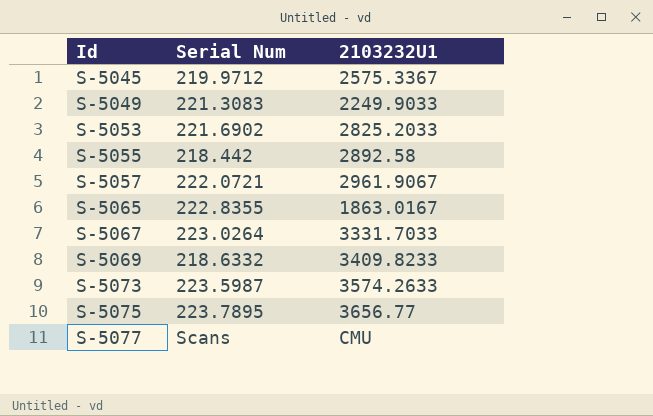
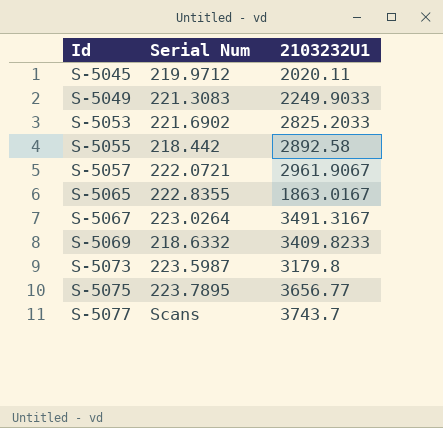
S-5045 | 2103232U1: 2575.3367 -> 2020.11
S-5067 | 2103232U1: 3331.7033 -> 3491.3167
S-5073 | 2103232U1: 3574.2633 -> 3179.8
S-5077 | 2103232U1: CMU -> 3743.7

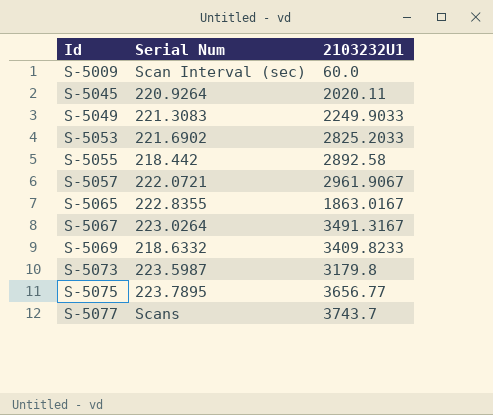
row S-5009: none -> Scan Interval (sec) | 60.0
S-5045 | Serial Num: 219.9712 -> 220.9264

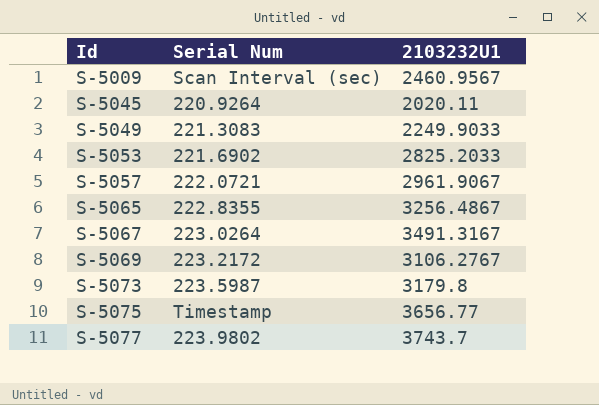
row S-5055: 218.442 | 2892.58 -> none
S-5009 | 2103232U1: 60.0 -> 2460.9567
S-5065 | 2103232U1: 1863.0167 -> 3256.4867
S-5069 | Serial Num: 218.6332 -> 223.2172
S-5069 | 2103232U1: 3409.8233 -> 3106.2767
S-5075 | Serial Num: 223.7895 -> Timestamp
S-5077 | Serial Num: Scans -> 223.9802

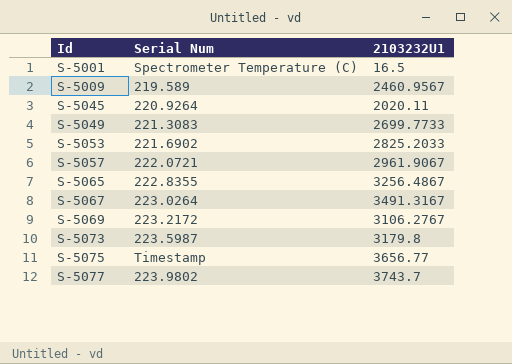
row S-5001: none -> Spectrometer Temperature (C) | 16.5
S-5009 | Serial Num: Scan Interval (sec) -> 219.589
S-5049 | 2103232U1: 2249.9033 -> 2699.7733

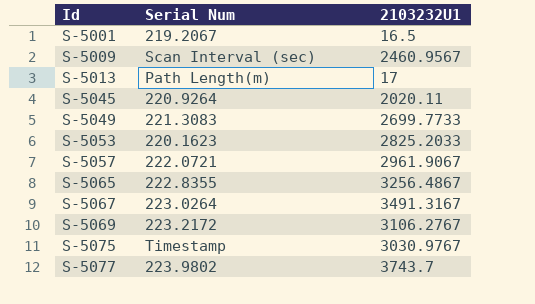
row S-5073: 223.5987 | 3179.8 -> none
S-5001 | Serial Num: Spectrometer Temperature (C) -> 219.2067
S-5009 | Serial Num: 219.589 -> Scan Interval (sec)
row S-5013: none -> Path Length(m) | 17
S-5053 | Serial Num: 221.6902 -> 220.1623
S-5075 | 2103232U1: 3656.77 -> 3030.9767

